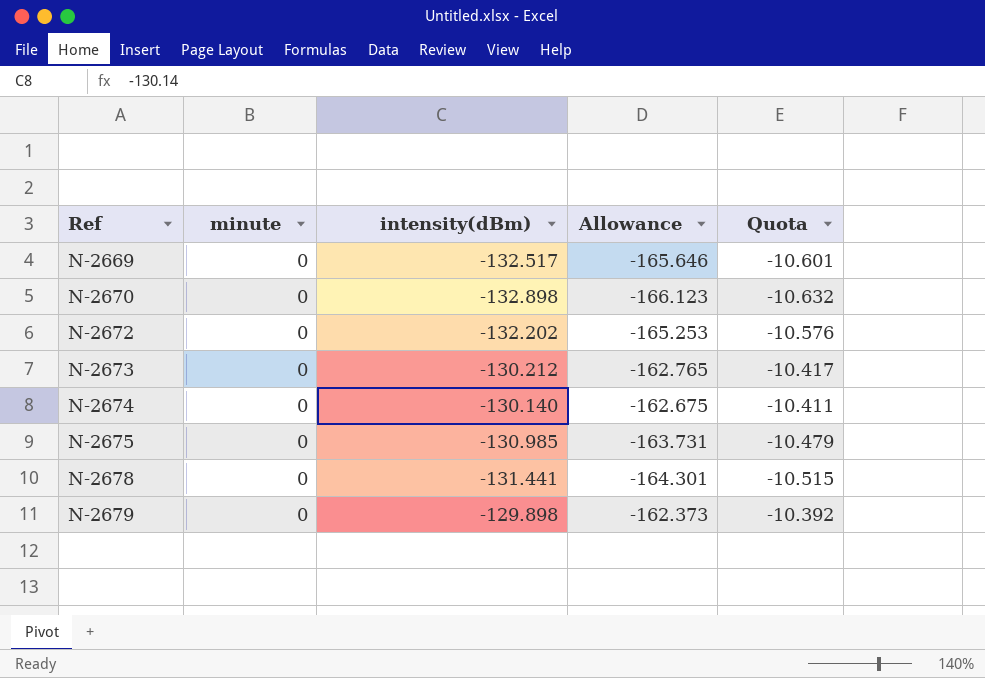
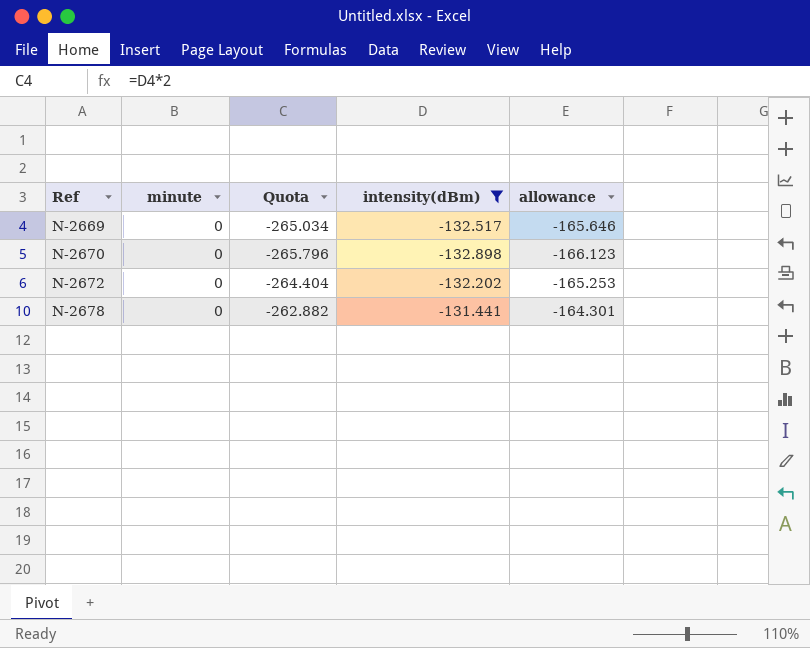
filter: none -> intensity(dBm) <= -131.441
column Quota | formula: [intensity(dBm)] * 0.08 -> [intensity(dBm)] * 2
column Quota | position: 5 -> 3
column name: Allowance -> allowance

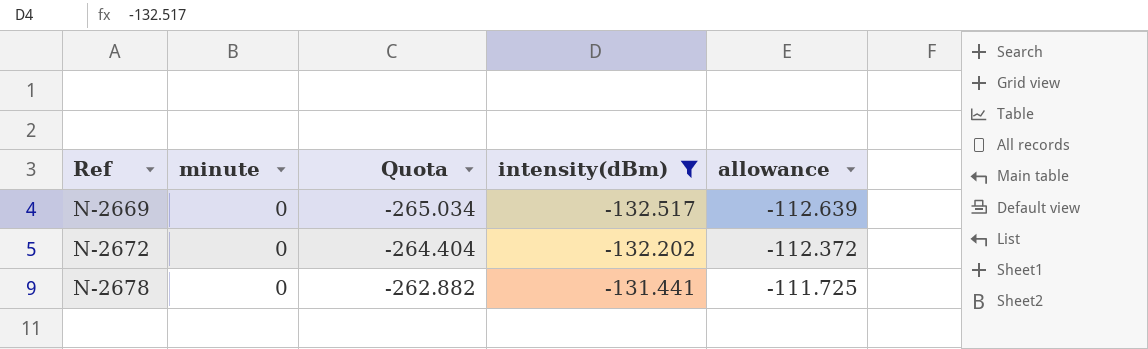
column allowance | formula: [intensity(dBm)] * 1.25 -> [intensity(dBm)] * 0.85
row N-2670: 0 | -265.796 | -132.898 | -166.123 -> none

